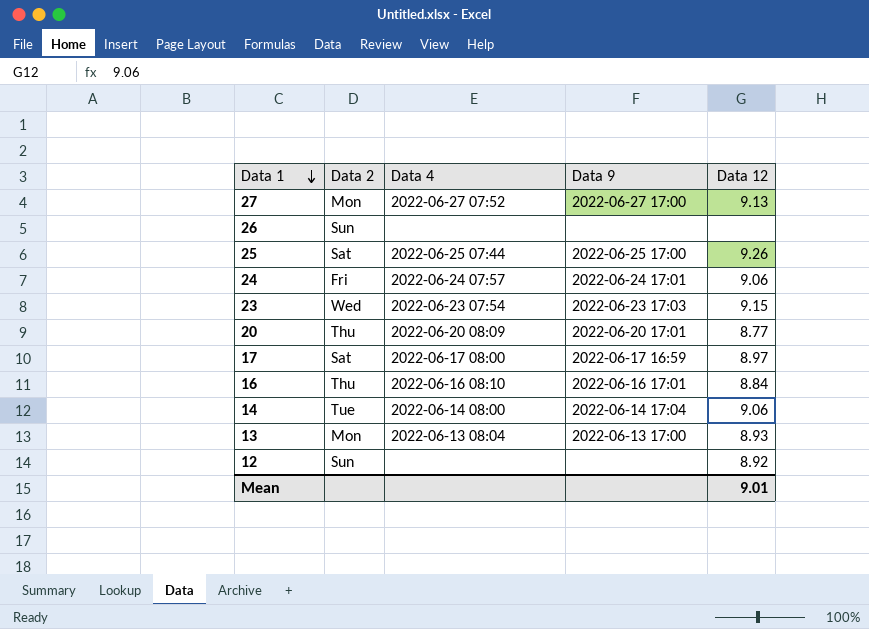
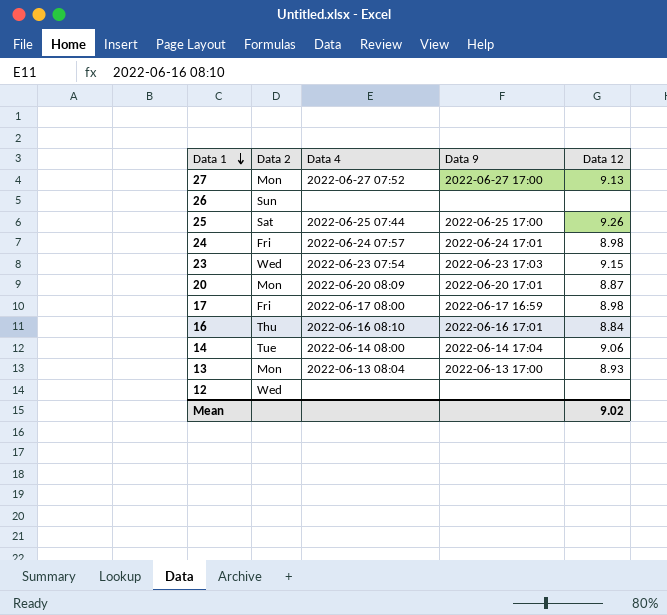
24 | Data 12: 9.06 -> 8.98
20 | Data 2: Thu -> Mon
20 | Data 12: 8.77 -> 8.87
17 | Data 2: Sat -> Fri
17 | Data 12: 8.97 -> 8.98
12 | Data 2: Sun -> Wed
12 | Data 12: 8.92 -> none
Mean | Data 12: 9.01 -> 9.02

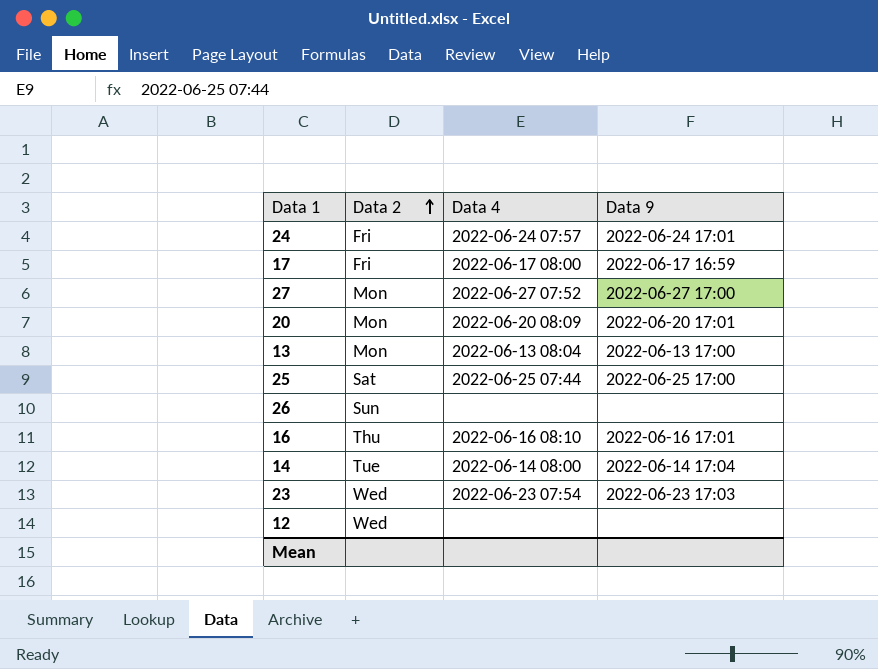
row order: Data 1 descending -> Data 2 ascending
column Data 12 | position: 5 -> none

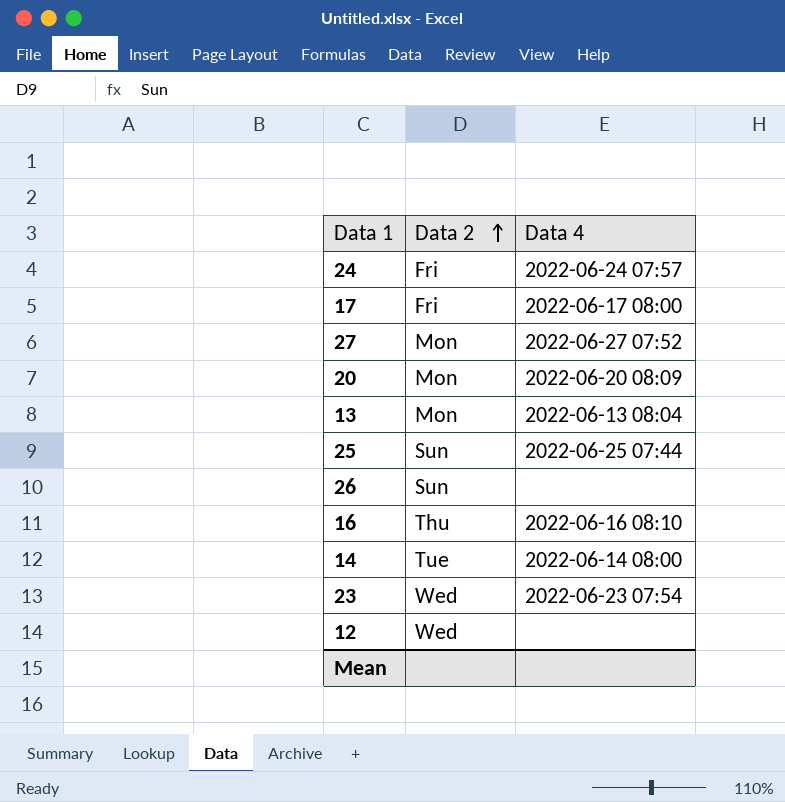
column Data 9 | position: 4 -> none
25 | Data 2: Sat -> Sun

